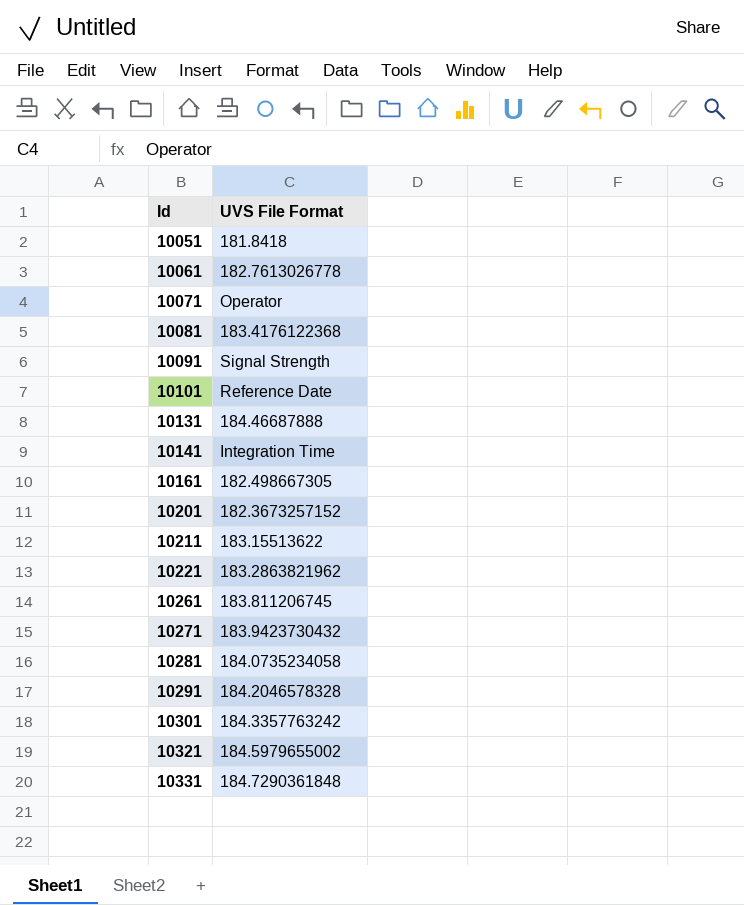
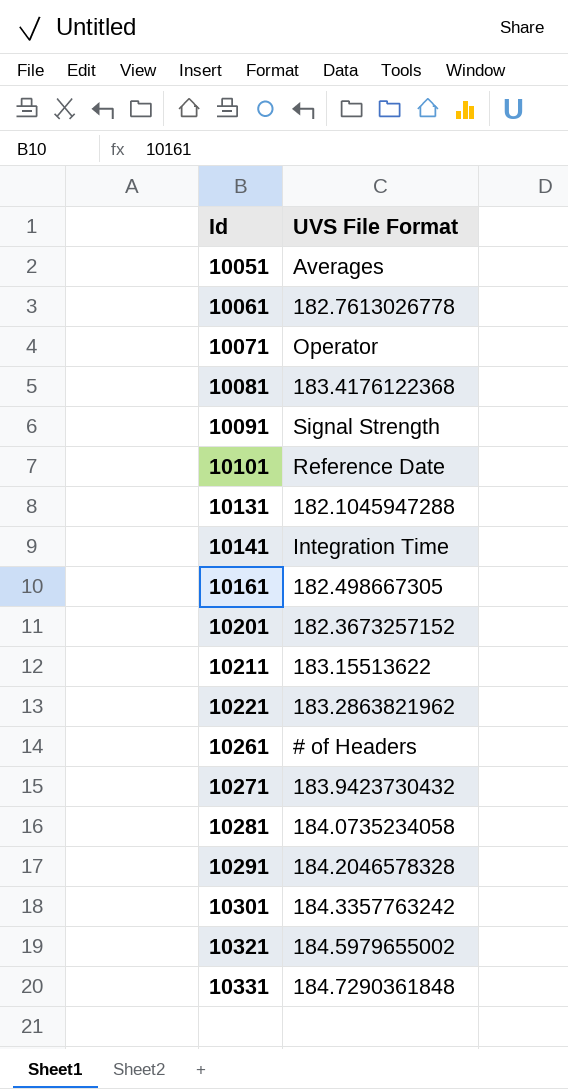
10051 | UVS File Format: 181.8418 -> Averages
10131 | UVS File Format: 184.46687888 -> 182.1045947288
10261 | UVS File Format: 183.811206745 -> # of Headers

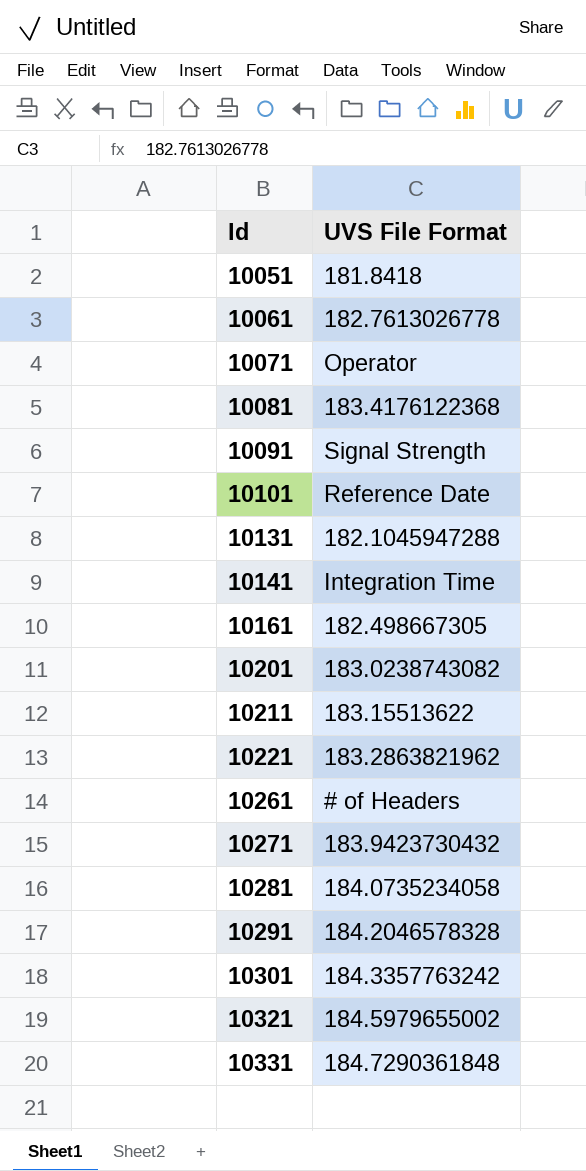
10051 | UVS File Format: Averages -> 181.8418
10201 | UVS File Format: 182.3673257152 -> 183.0238743082

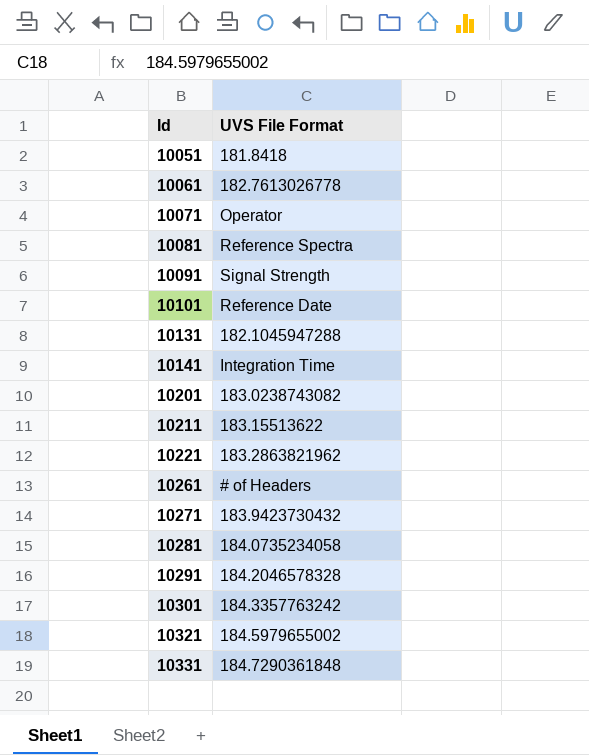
row 10161: 182.498667305 -> none
10081 | UVS File Format: 183.4176122368 -> Reference Spectra

